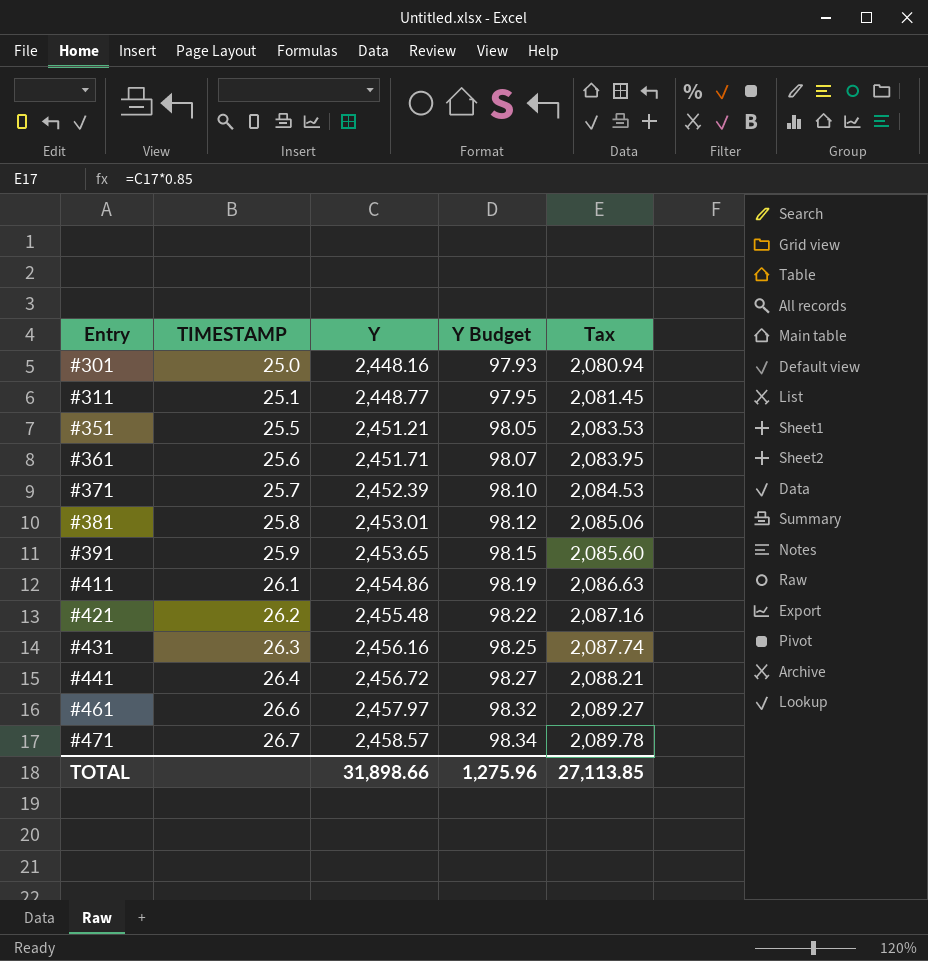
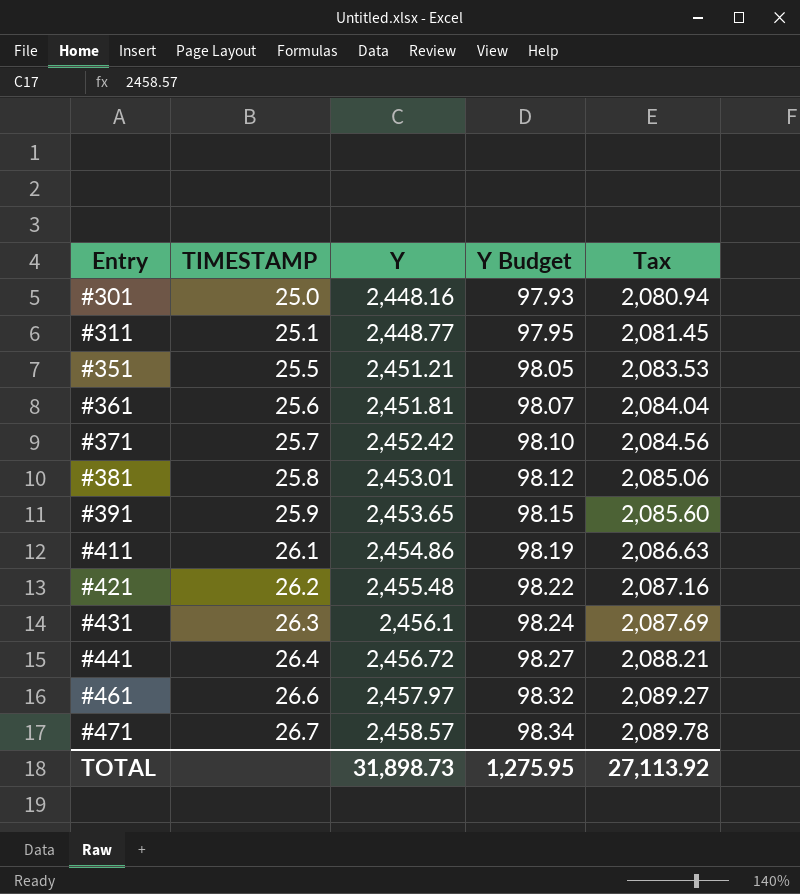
#361 | Y: 2,451.71 -> 2,451.81
#361 | Tax: 2,083.95 -> 2,084.04
#371 | Y: 2,452.39 -> 2,452.42
#371 | Tax: 2,084.53 -> 2,084.56
#431 | Y: 2,456.16 -> 2,456.1
#431 | Y Budget: 98.25 -> 98.24
#431 | Tax: 2,087.74 -> 2,087.69
TOTAL | Y: 31,898.66 -> 31,898.73
TOTAL | Y Budget: 1,275.96 -> 1,275.95
TOTAL | Tax: 27,113.85 -> 27,113.92

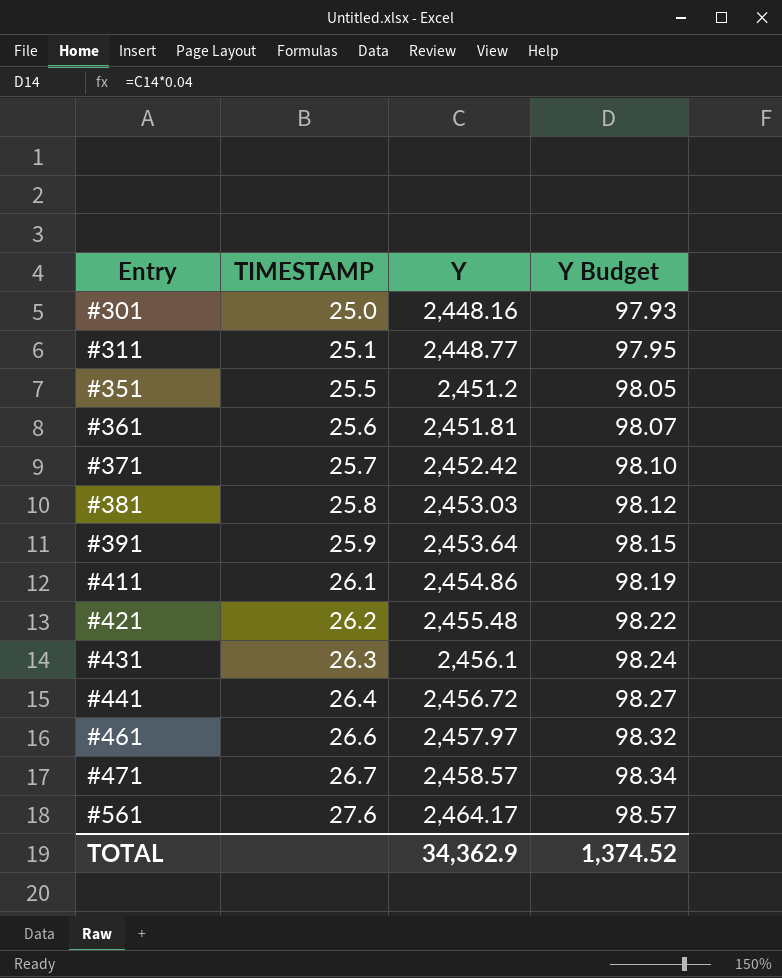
column Tax | formula: [Y] * 0.85 -> none
#351 | Y: 2,451.21 -> 2,451.2
#381 | Y: 2,453.01 -> 2,453.03
#391 | Y: 2,453.65 -> 2,453.64
row #561: none -> 27.6 | 2,464.17 | 98.57
TOTAL | Y: 31,898.73 -> 34,362.9
TOTAL | Y Budget: 1,275.95 -> 1,374.52

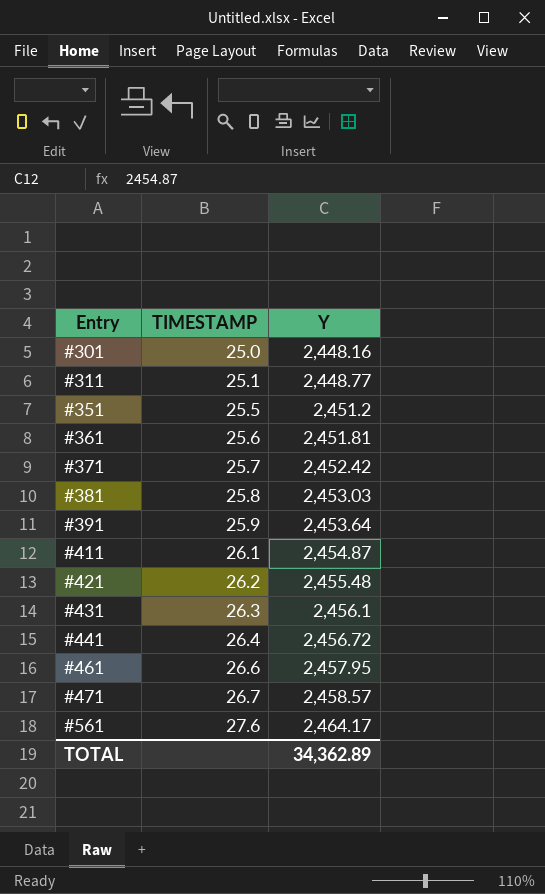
column Y Budget | formula: [Y] * 0.04 -> none
#411 | Y: 2,454.86 -> 2,454.87
#461 | Y: 2,457.97 -> 2,457.95
TOTAL | Y: 34,362.9 -> 34,362.89

